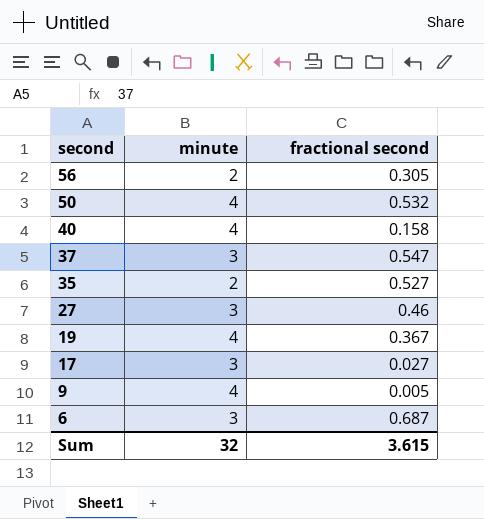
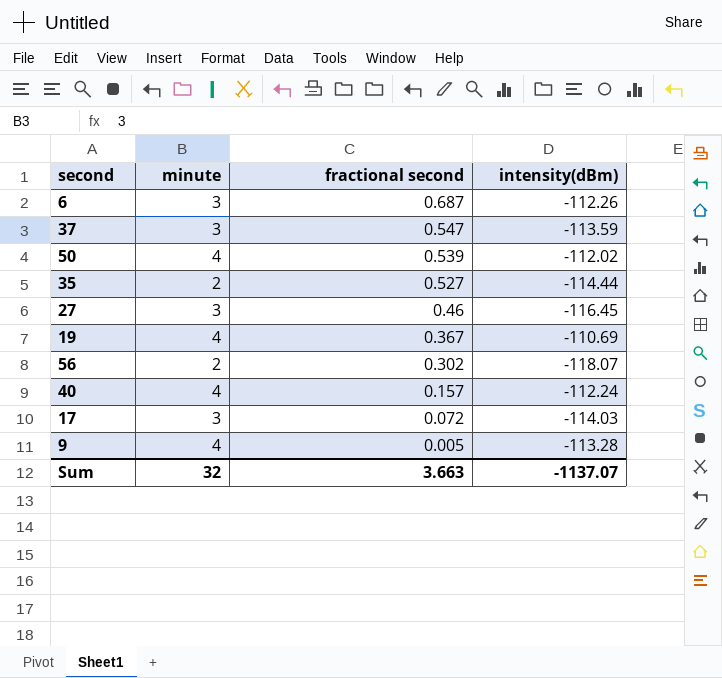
row order: second descending -> fractional second descending
column intensity(dBm) | position: none -> 4
50 | fractional second: 0.532 -> 0.539
56 | fractional second: 0.305 -> 0.302
40 | fractional second: 0.158 -> 0.157
17 | fractional second: 0.027 -> 0.072
Sum | fractional second: 3.615 -> 3.663

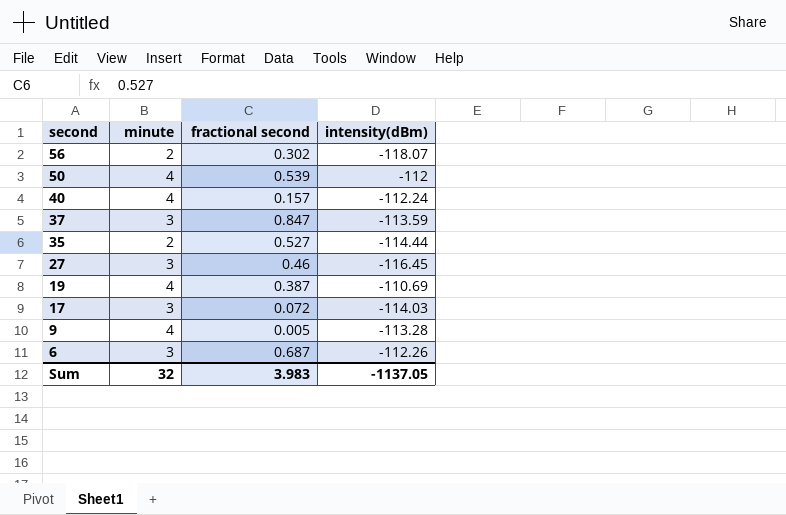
row order: fractional second descending -> second descending
50 | intensity(dBm): -112.02 -> -112
37 | fractional second: 0.547 -> 0.847
19 | fractional second: 0.367 -> 0.387
Sum | fractional second: 3.663 -> 3.983
Sum | intensity(dBm): -1137.07 -> -1137.05

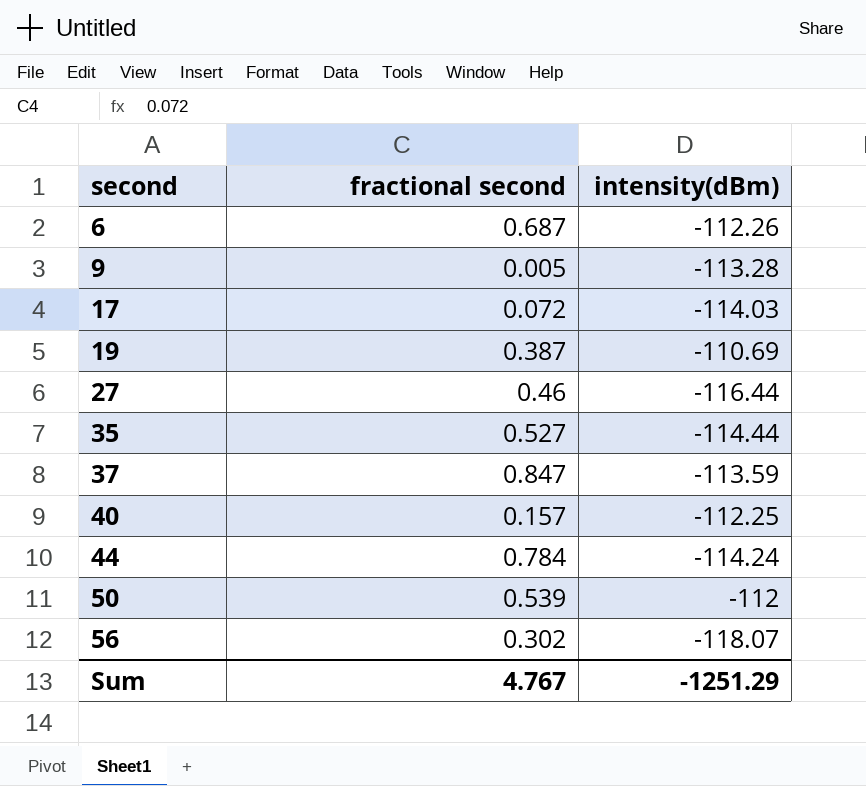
row order: second descending -> second ascending
column minute | position: 2 -> none
27 | intensity(dBm): -116.45 -> -116.44
40 | intensity(dBm): -112.24 -> -112.25
row 44: none -> 0.784 | -114.24
Sum | fractional second: 3.983 -> 4.767
Sum | intensity(dBm): -1137.05 -> -1251.29

